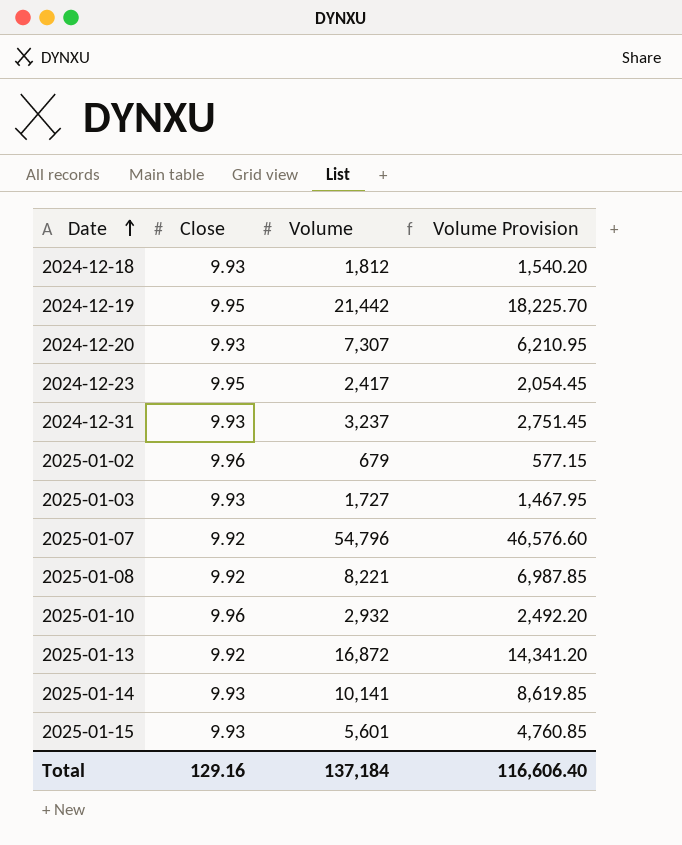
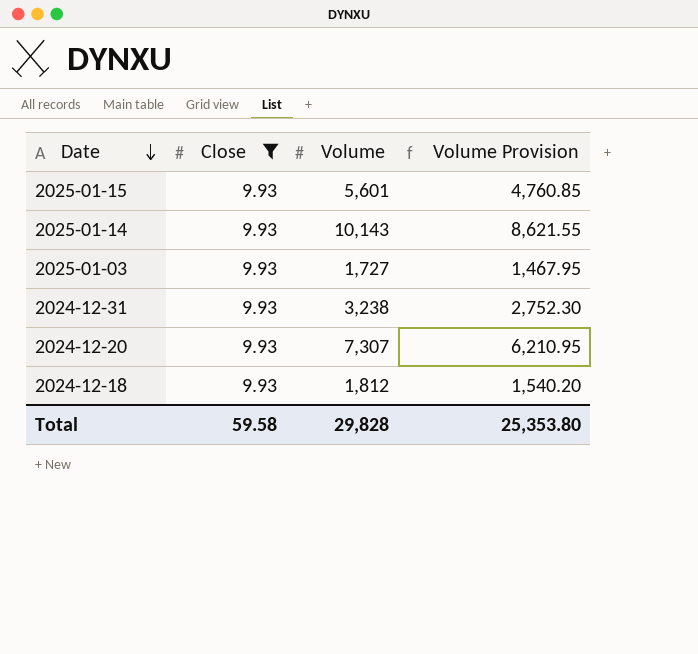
filter: none -> Close = 9.93
row order: Date ascending -> Date descending
2025-01-14 | Volume: 10,141 -> 10,143
2025-01-14 | Volume Provision: 8,619.85 -> 8,621.55
2024-12-31 | Volume: 3,237 -> 3,238
2024-12-31 | Volume Provision: 2,751.45 -> 2,752.30
Total | Close: 129.16 -> 59.58
Total | Volume: 137,184 -> 29,828
Total | Volume Provision: 116,606.40 -> 25,353.80

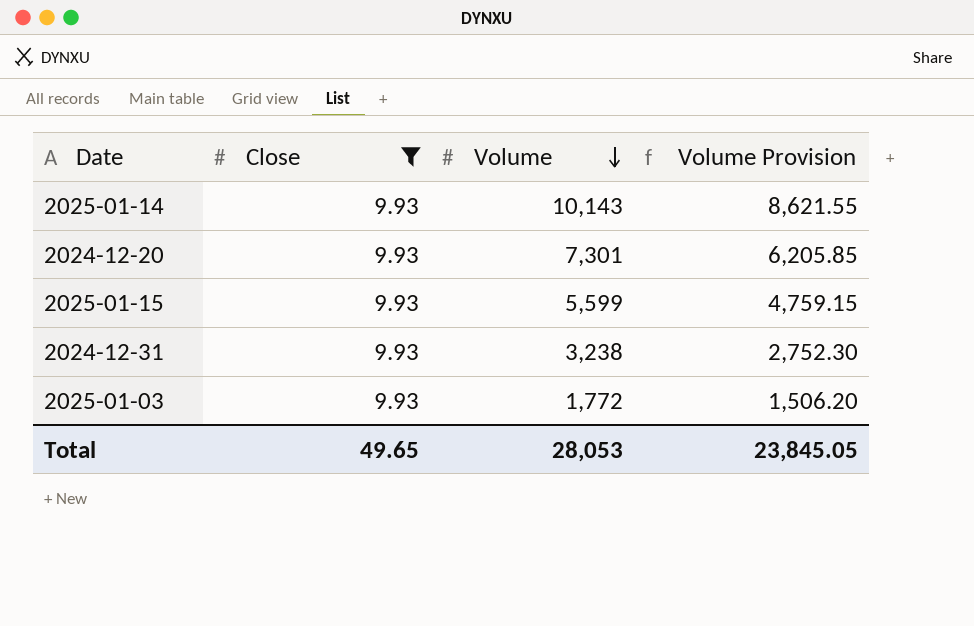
row order: Date descending -> Volume descending
row 2024-12-18: 9.93 | 1,812 | 1,540.20 -> none
2024-12-20 | Volume: 7,307 -> 7,301
2024-12-20 | Volume Provision: 6,210.95 -> 6,205.85
2025-01-15 | Volume: 5,601 -> 5,599
2025-01-15 | Volume Provision: 4,760.85 -> 4,759.15
2025-01-03 | Volume: 1,727 -> 1,772
2025-01-03 | Volume Provision: 1,467.95 -> 1,506.20
Total | Close: 59.58 -> 49.65
Total | Volume: 29,828 -> 28,053
Total | Volume Provision: 25,353.80 -> 23,845.05

